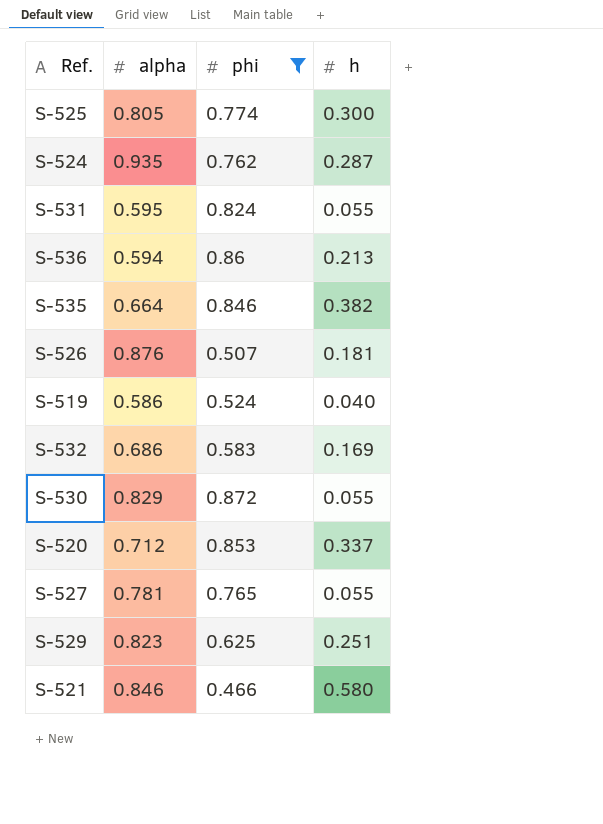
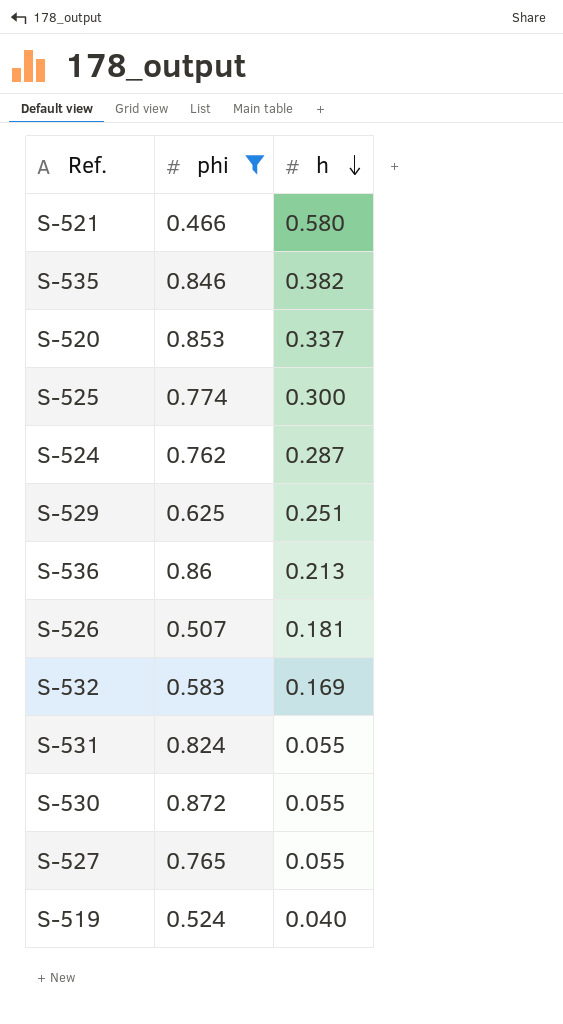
row order: none -> h descending
column alpha | position: 2 -> none

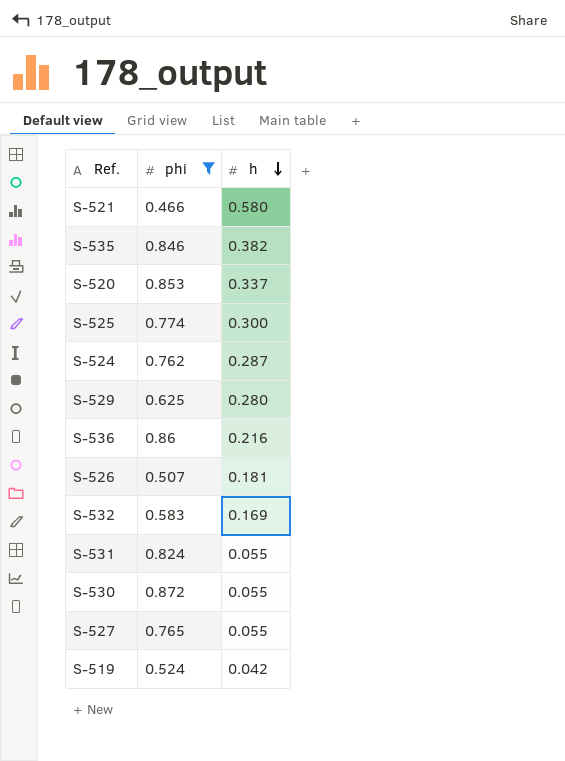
S-529 | h: 0.251 -> 0.280
S-536 | h: 0.213 -> 0.216
S-519 | h: 0.040 -> 0.042

